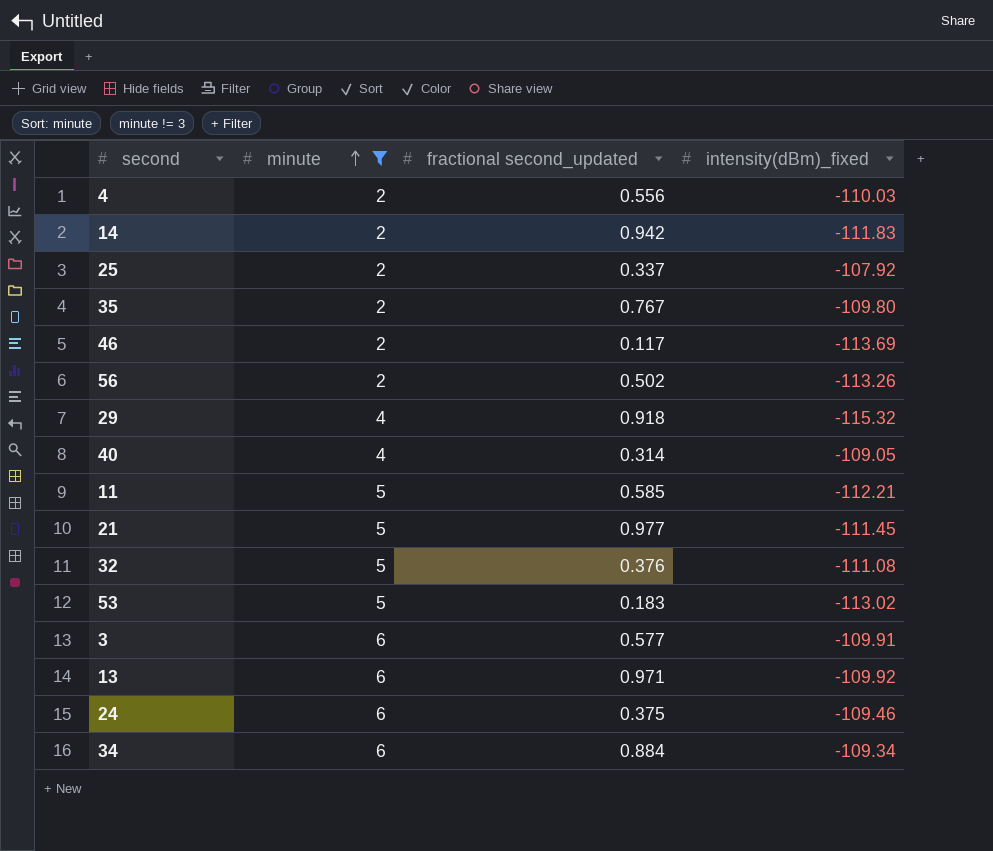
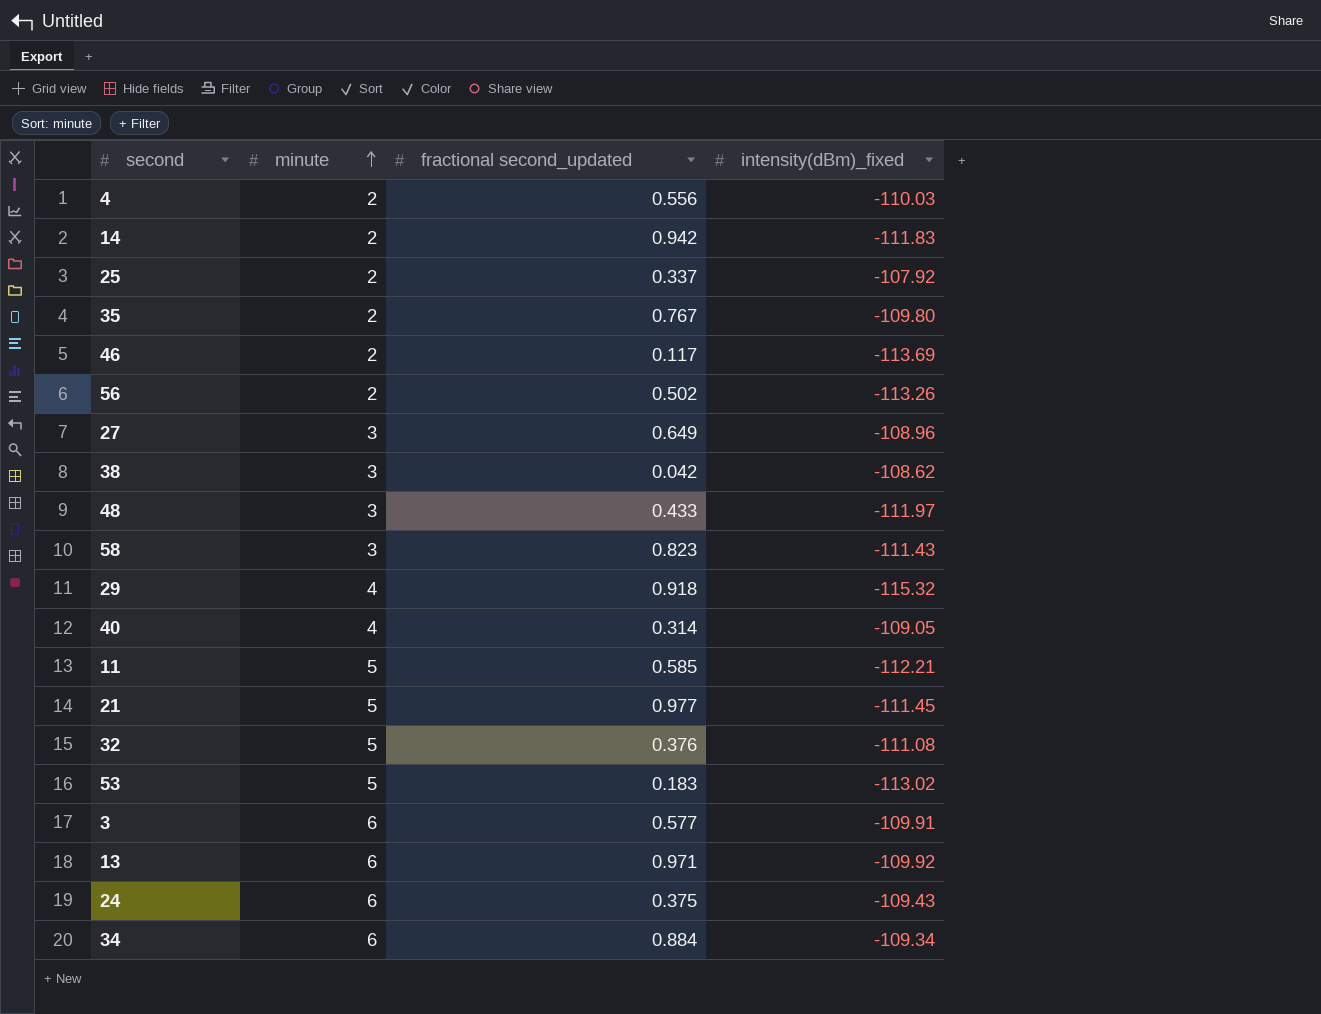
filter: minute != 3 -> none
24 | intensity(dBm)_fixed: -109.46 -> -109.43

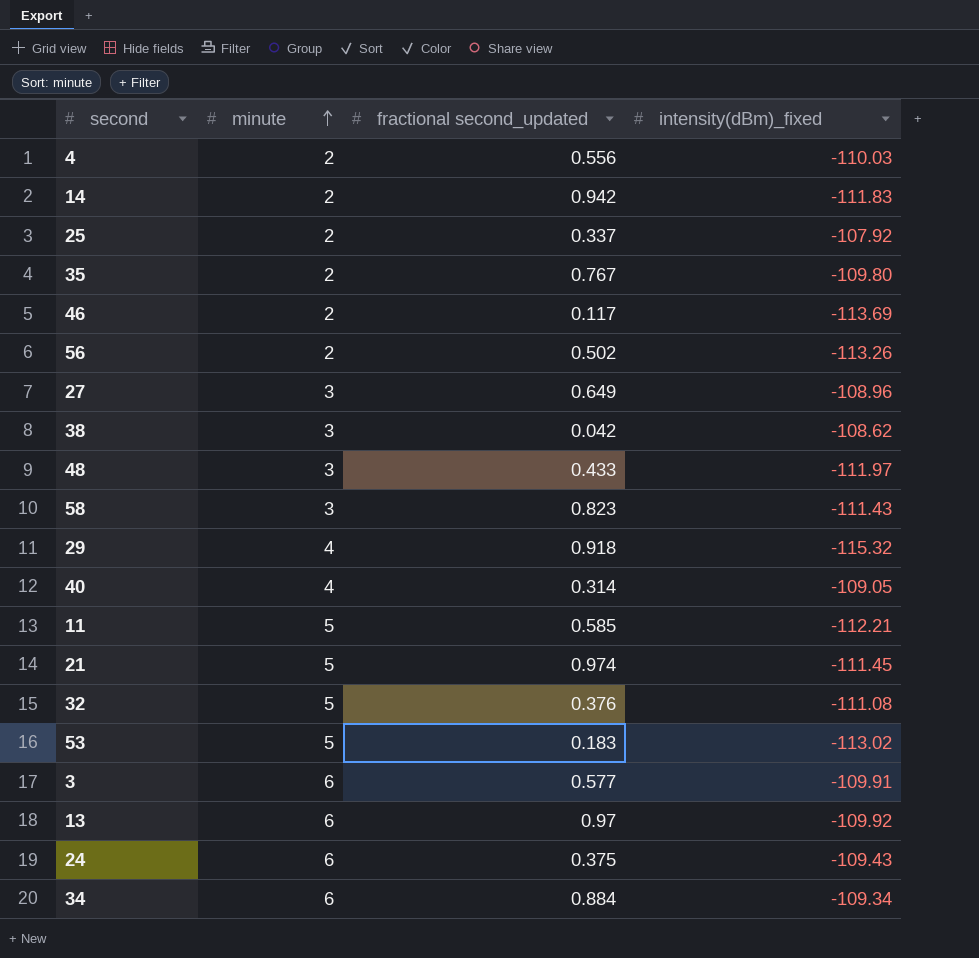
21 | fractional second_updated: 0.977 -> 0.974
13 | fractional second_updated: 0.971 -> 0.97

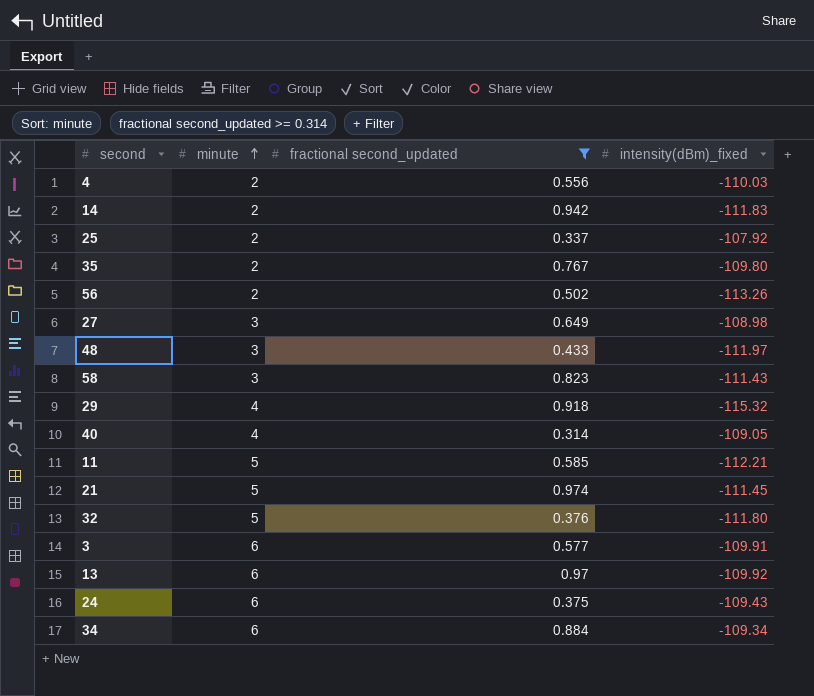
filter: none -> fractional second_updated >= 0.314
27 | intensity(dBm)_fixed: -108.96 -> -108.98
32 | intensity(dBm)_fixed: -111.08 -> -111.80

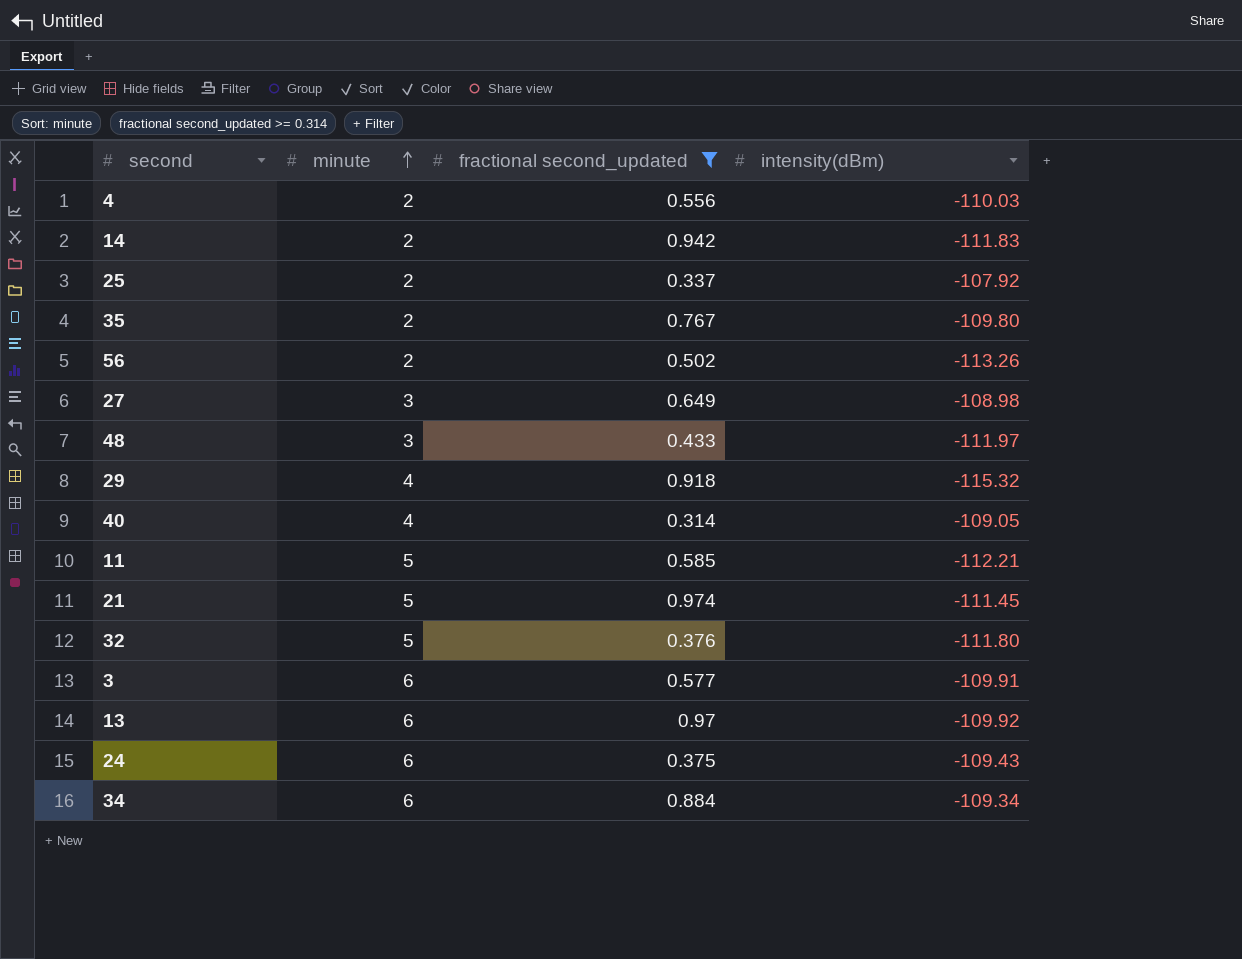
column name: intensity(dBm)_fixed -> intensity(dBm)
row 58: 3 | 0.823 | -111.43 -> none

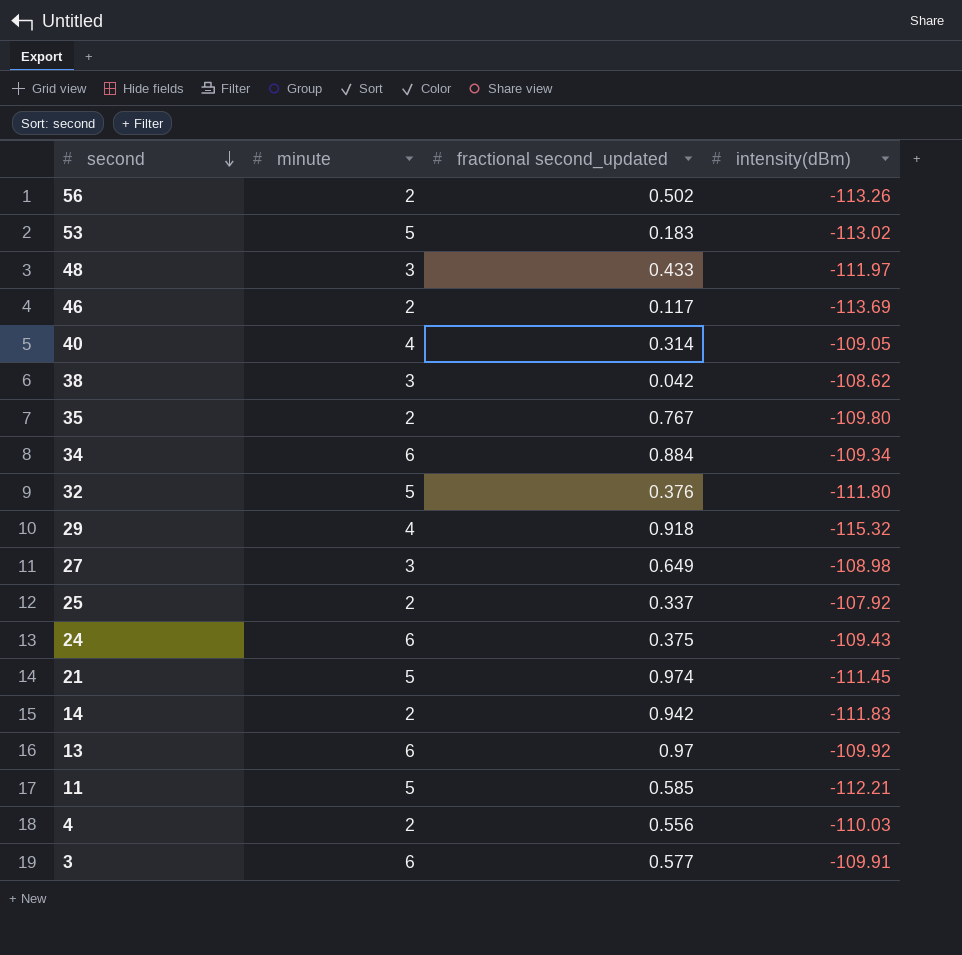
filter: fractional second_updated >= 0.314 -> none
row order: minute ascending -> second descending

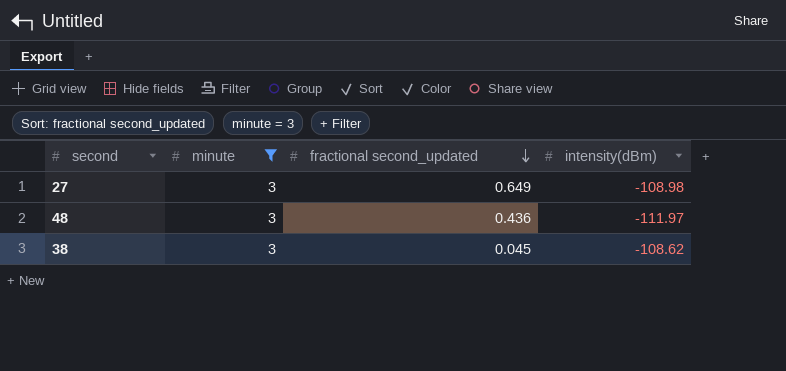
filter: none -> minute = 3
row order: second descending -> fractional second_updated descending
48 | fractional second_updated: 0.433 -> 0.436
38 | fractional second_updated: 0.042 -> 0.045

